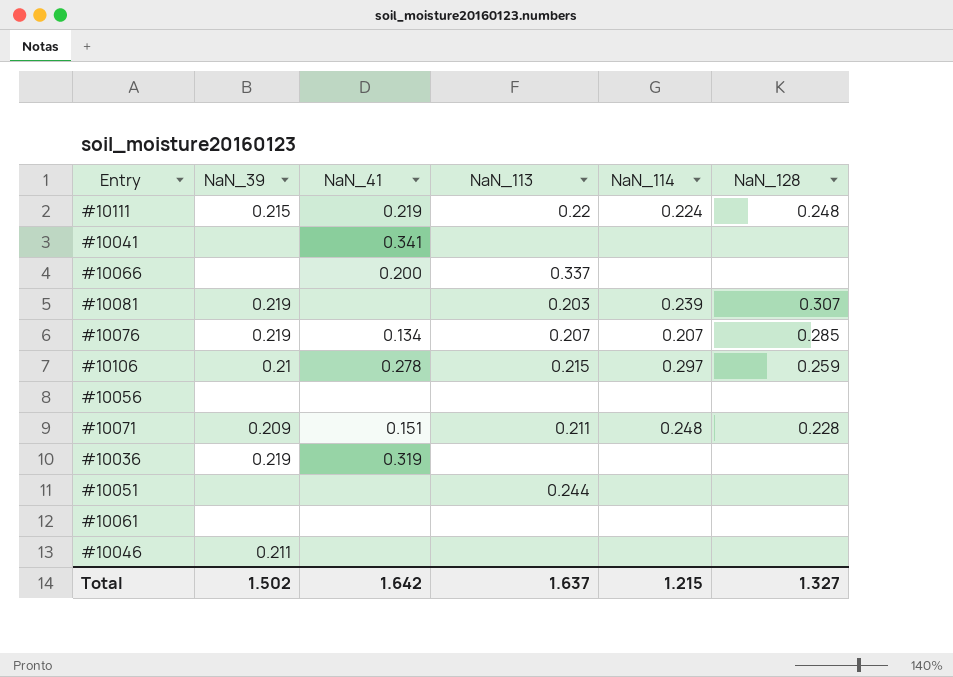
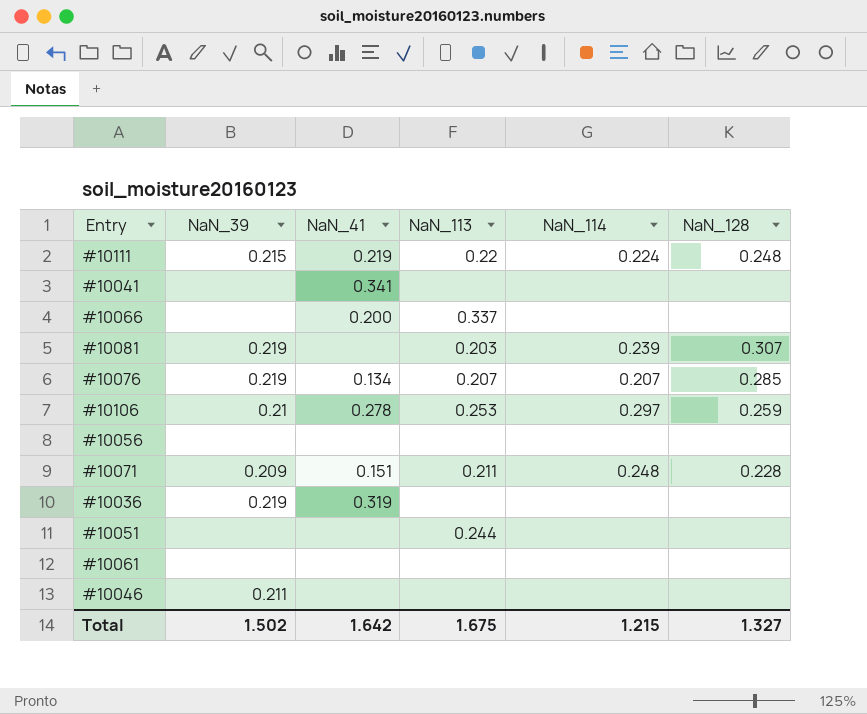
#10106 | NaN_113: 0.215 -> 0.253
Total | NaN_113: 1.637 -> 1.675

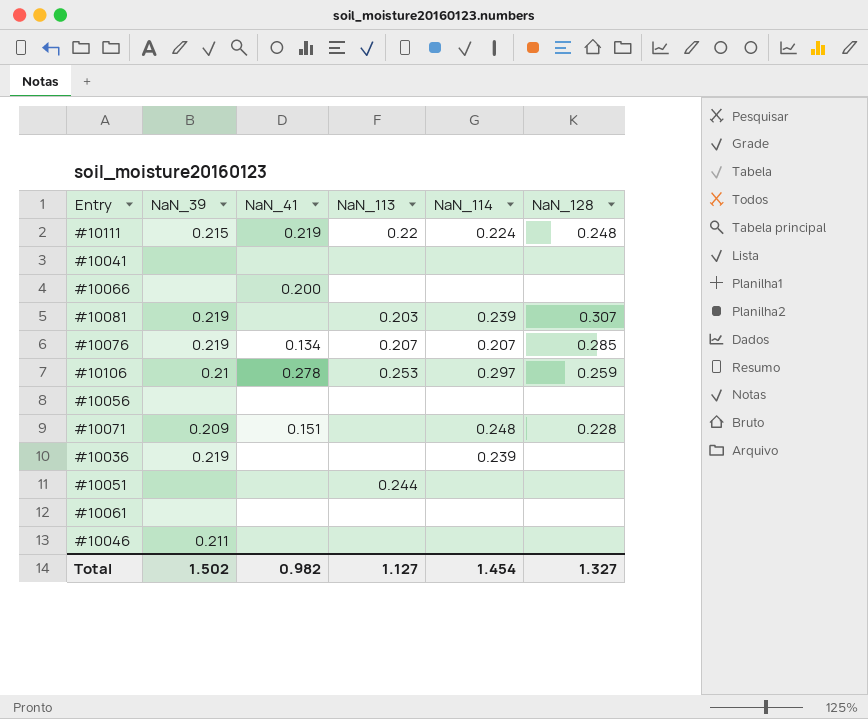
#10041 | NaN_41: 0.341 -> none
#10066 | NaN_113: 0.337 -> none
#10071 | NaN_113: 0.211 -> none
#10036 | NaN_41: 0.319 -> none
#10036 | NaN_114: none -> 0.239
Total | NaN_41: 1.642 -> 0.982
Total | NaN_113: 1.675 -> 1.127
Total | NaN_114: 1.215 -> 1.454

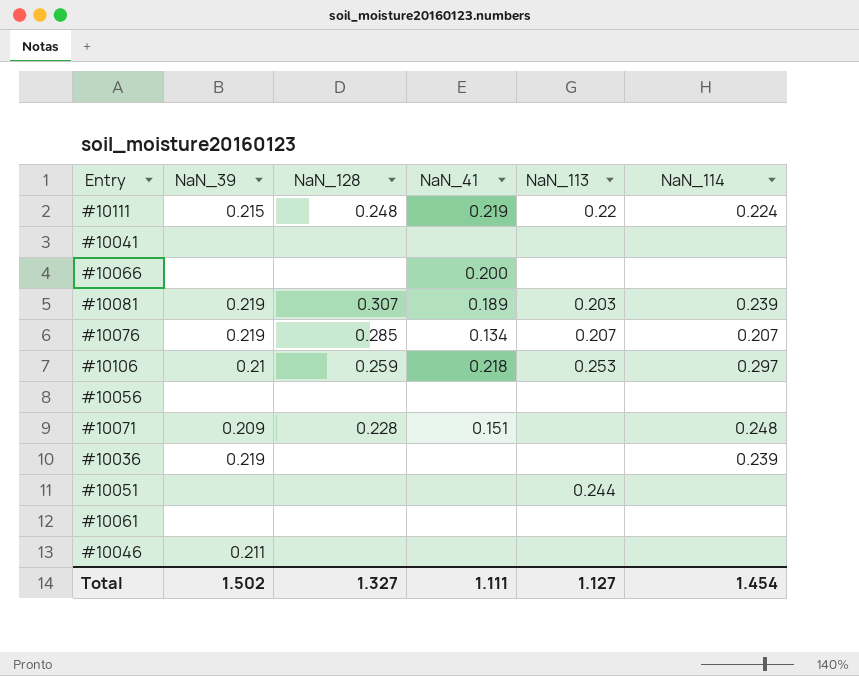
column NaN_128 | position: 6 -> 3
#10081 | NaN_41: none -> 0.189
#10106 | NaN_41: 0.278 -> 0.218
Total | NaN_41: 0.982 -> 1.111

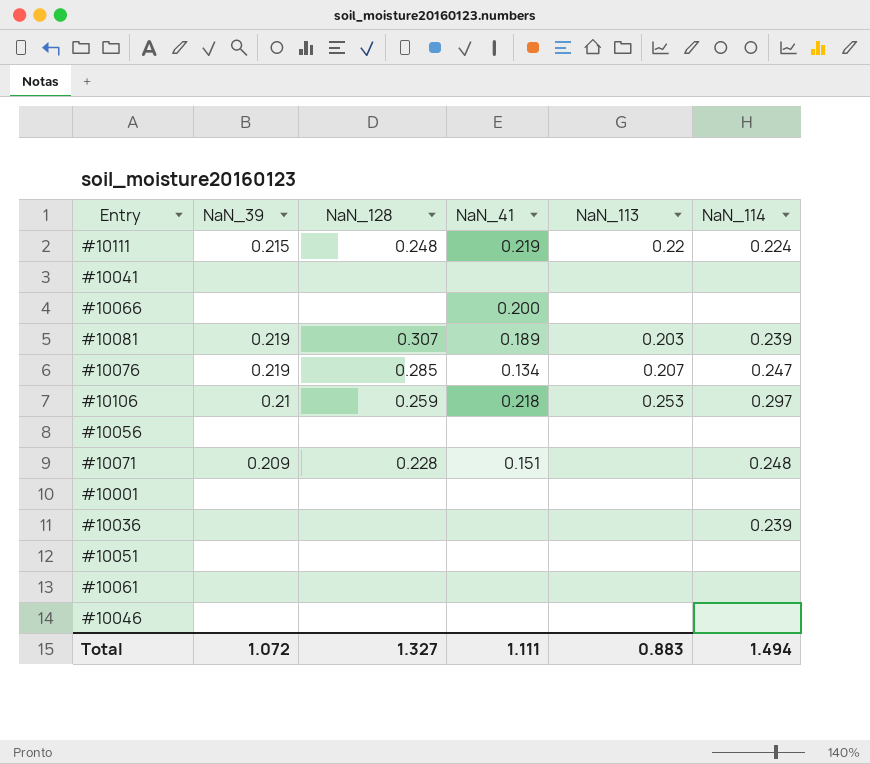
#10076 | NaN_114: 0.207 -> 0.247
row #10001: none -> none | none | none | none | none
#10036 | NaN_39: 0.219 -> none
#10051 | NaN_113: 0.244 -> none
#10046 | NaN_39: 0.211 -> none
Total | NaN_39: 1.502 -> 1.072
Total | NaN_113: 1.127 -> 0.883
Total | NaN_114: 1.454 -> 1.494

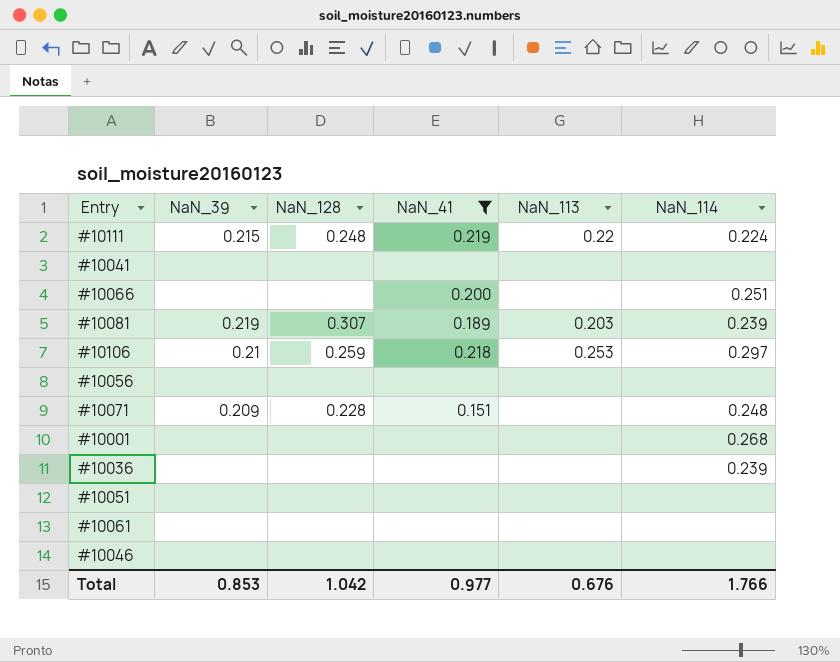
filter: none -> NaN_41 != 0.134
#10066 | NaN_114: none -> 0.251
#10001 | NaN_114: none -> 0.268
Total | NaN_39: 1.072 -> 0.853
Total | NaN_128: 1.327 -> 1.042
Total | NaN_41: 1.111 -> 0.977
Total | NaN_113: 0.883 -> 0.676
Total | NaN_114: 1.494 -> 1.766

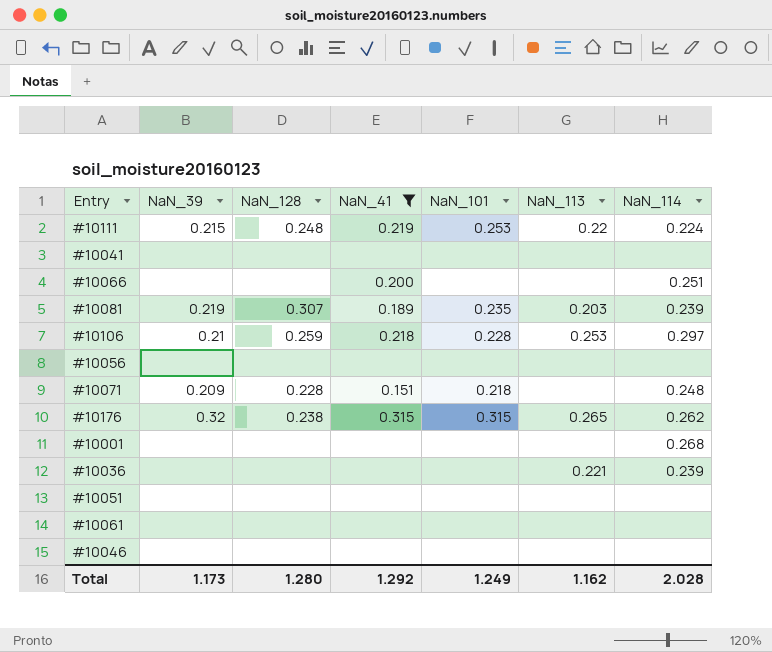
column NaN_101 | position: none -> 5
row #10176: none -> 0.32 | 0.238 | 0.315 | 0.315 | 0.265 | 0.262
#10036 | NaN_113: none -> 0.221
Total | NaN_39: 0.853 -> 1.173
Total | NaN_128: 1.042 -> 1.280
Total | NaN_41: 0.977 -> 1.292
Total | NaN_113: 0.676 -> 1.162
Total | NaN_114: 1.766 -> 2.028

